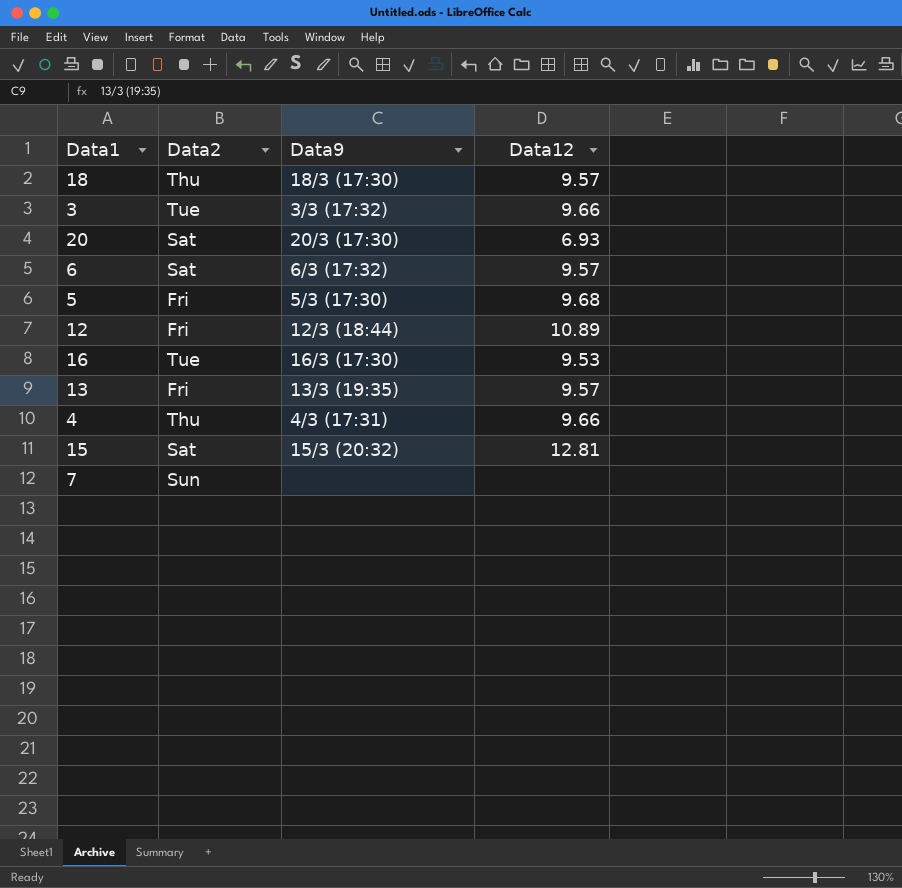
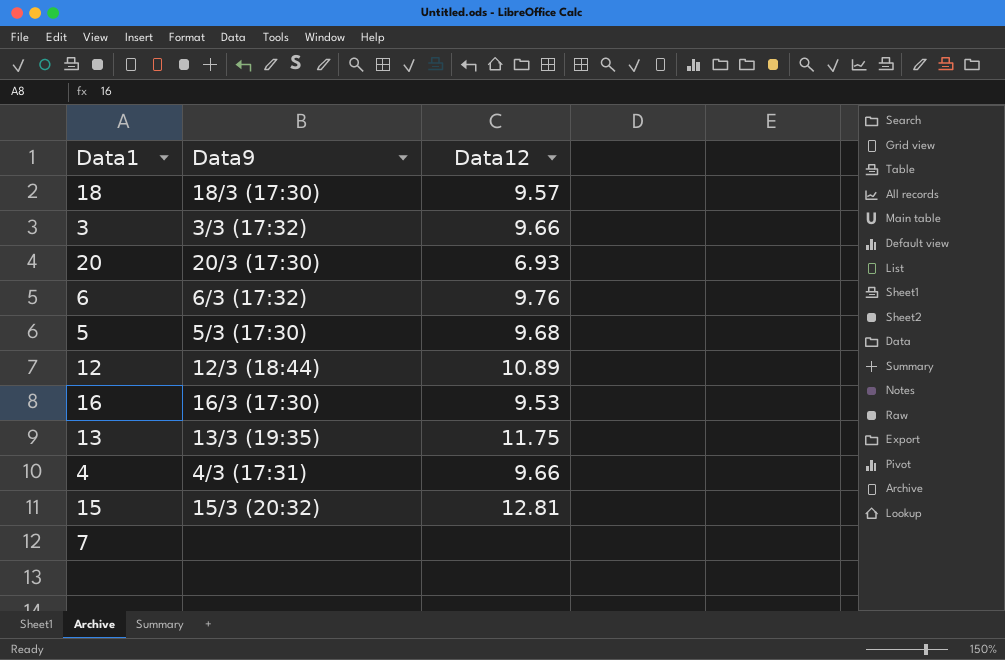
column Data2 | position: 2 -> none
6 | Data12: 9.57 -> 9.76
13 | Data12: 9.57 -> 11.75

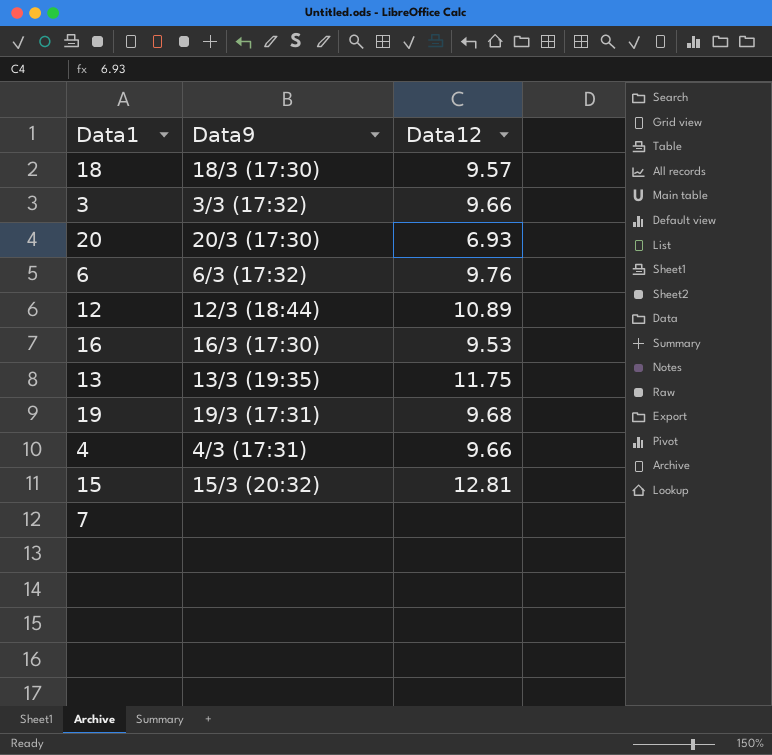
row 5: 5/3 (17:30) | 9.68 -> none
row 19: none -> 19/3 (17:31) | 9.68

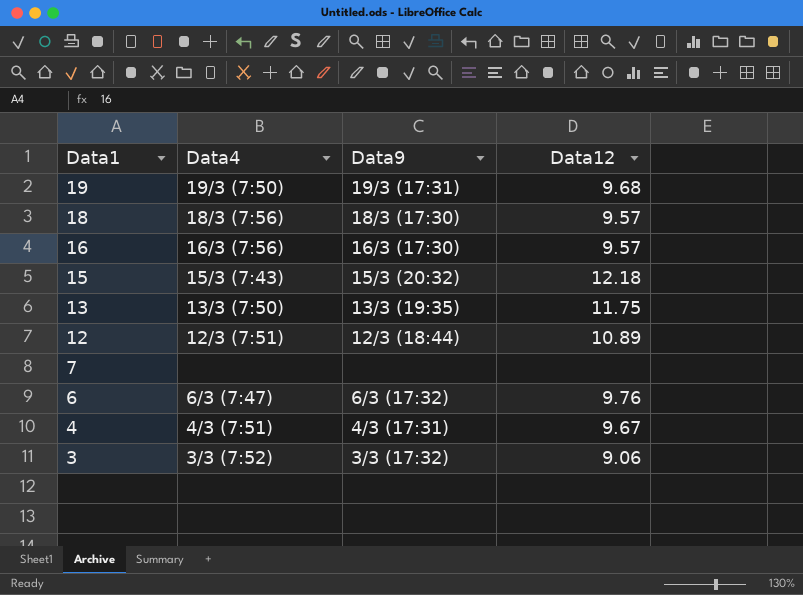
row order: none -> Data1 descending
column Data4 | position: none -> 2
row 20: 20/3 (17:30) | 6.93 -> none
16 | Data12: 9.53 -> 9.57
15 | Data12: 12.81 -> 12.18
4 | Data12: 9.66 -> 9.67
3 | Data12: 9.66 -> 9.06

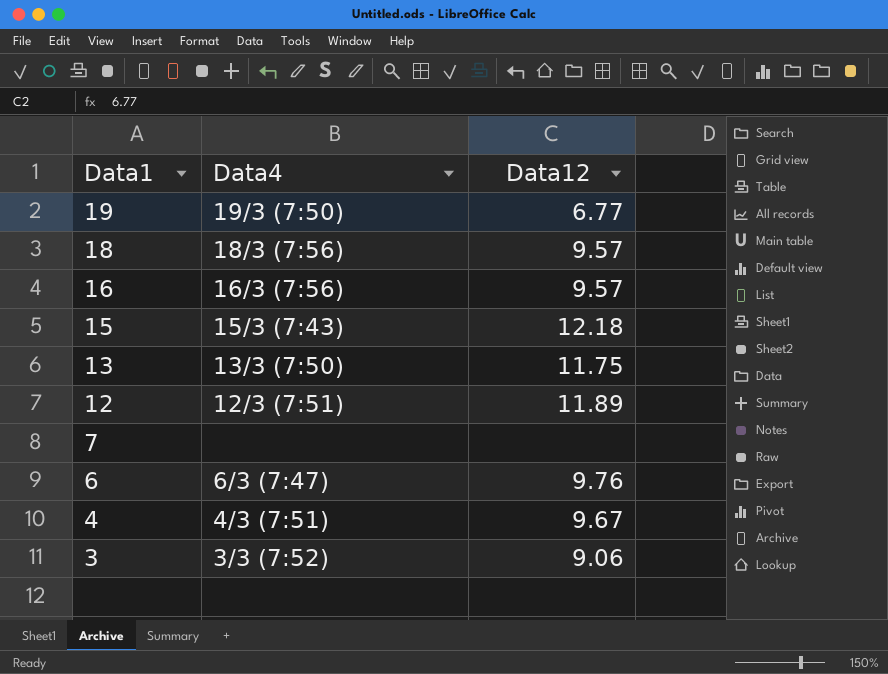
column Data9 | position: 3 -> none
19 | Data12: 9.68 -> 6.77
12 | Data12: 10.89 -> 11.89

